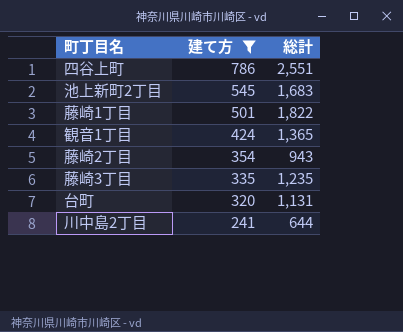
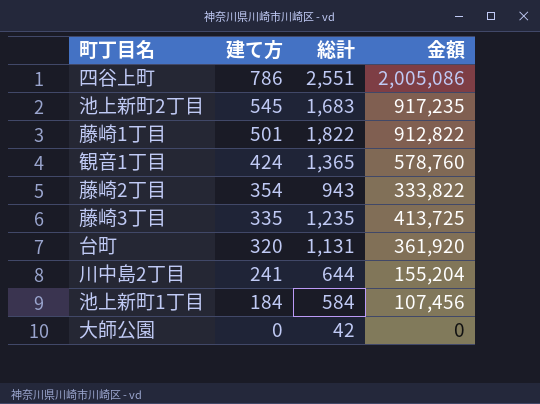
filter: 建て方 >= 241 -> none
column 金額 | formula: none -> [建て方] * [総計]

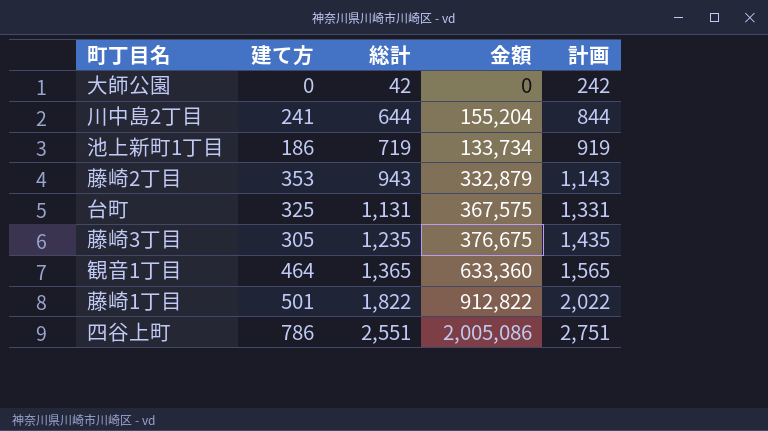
row order: 建て方 descending -> 総計 ascending
column 計画 | formula: none -> [総計] + 200
row 池上新町2丁目: 545 | 1,683 | 917,235 -> none
池上新町1丁目 | 建て方: 184 -> 186
池上新町1丁目 | 総計: 584 -> 719
池上新町1丁目 | 金額: 107,456 -> 133,734
藤崎2丁目 | 建て方: 354 -> 353
藤崎2丁目 | 金額: 333,822 -> 332,879
台町 | 建て方: 320 -> 325
台町 | 金額: 361,920 -> 367,575
藤崎3丁目 | 建て方: 335 -> 305
藤崎3丁目 | 金額: 413,725 -> 376,675
観音1丁目 | 建て方: 424 -> 464
観音1丁目 | 金額: 578,760 -> 633,360

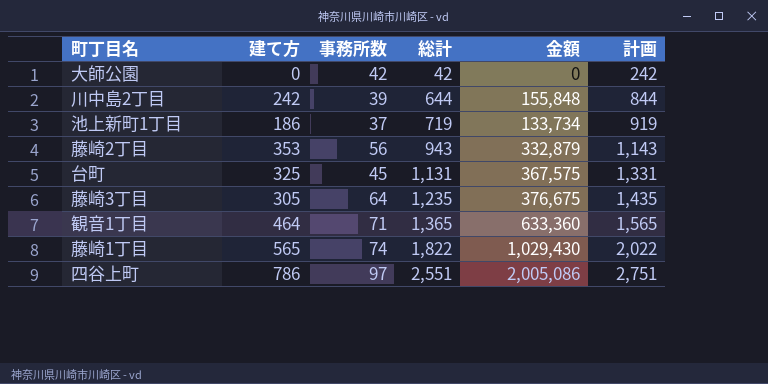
column 事務所数 | position: none -> 3
川中島2丁目 | 建て方: 241 -> 242
川中島2丁目 | 金額: 155,204 -> 155,848
藤崎1丁目 | 建て方: 501 -> 565
藤崎1丁目 | 金額: 912,822 -> 1,029,430

